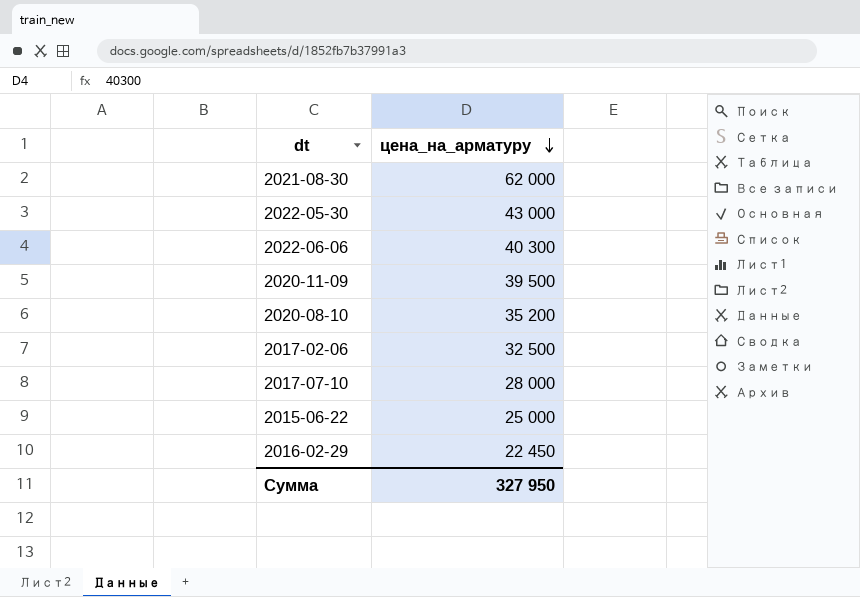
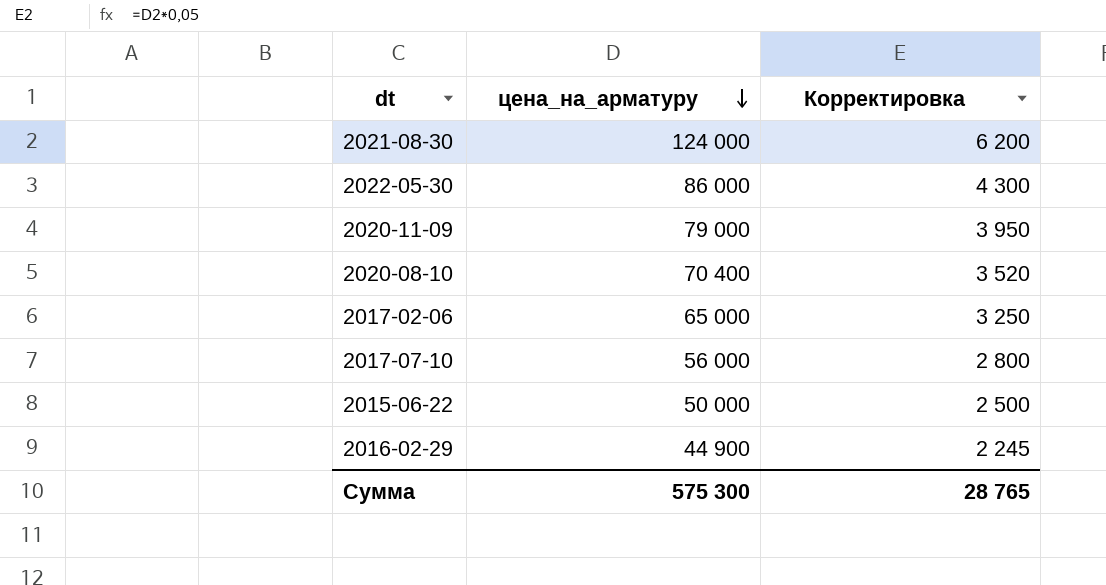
column Корректировка | formula: none -> [цена_на_арматуру] * 0,05
row 2022-06-06: 40 300 -> none
2021-08-30 | цена_на_арматуру: 62 000 -> 124 000
2022-05-30 | цена_на_арматуру: 43 000 -> 86 000
2020-11-09 | цена_на_арматуру: 39 500 -> 79 000
2020-08-10 | цена_на_арматуру: 35 200 -> 70 400
2017-02-06 | цена_на_арматуру: 32 500 -> 65 000
2017-07-10 | цена_на_арматуру: 28 000 -> 56 000
2015-06-22 | цена_на_арматуру: 25 000 -> 50 000
2016-02-29 | цена_на_арматуру: 22 450 -> 44 900
Сумма | цена_на_арматуру: 327 950 -> 575 300

